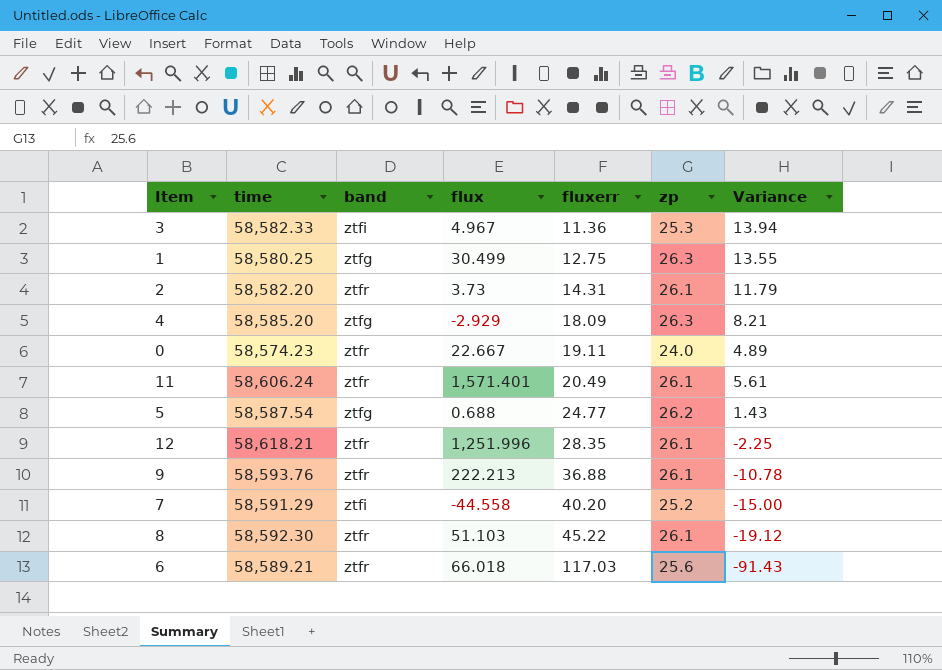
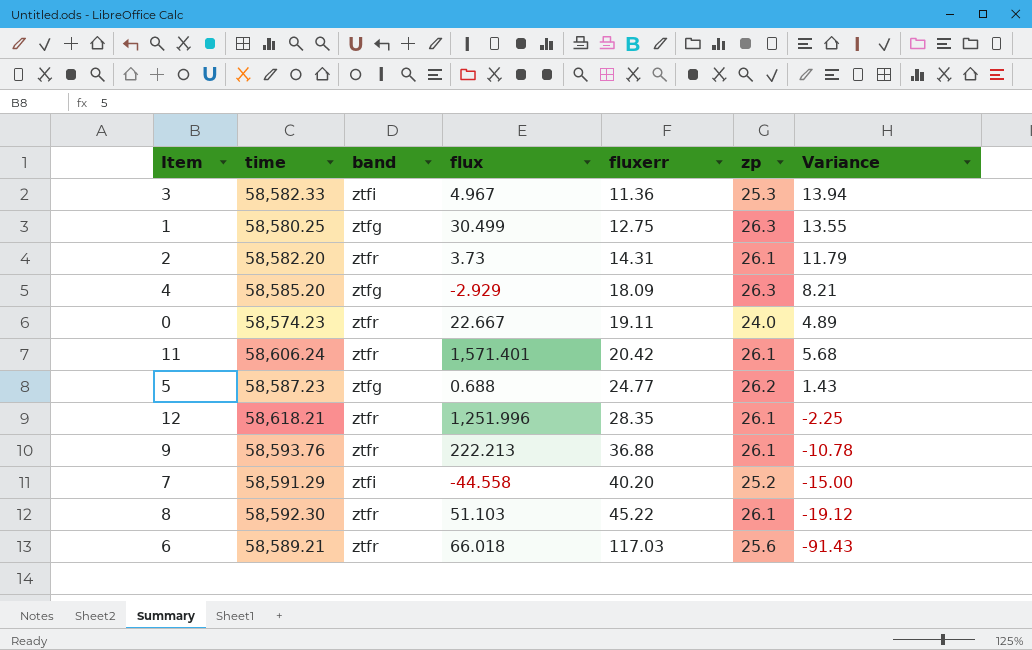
11 | fluxerr: 20.49 -> 20.42
11 | Variance: 5.61 -> 5.68
5 | time: 58,587.54 -> 58,587.23

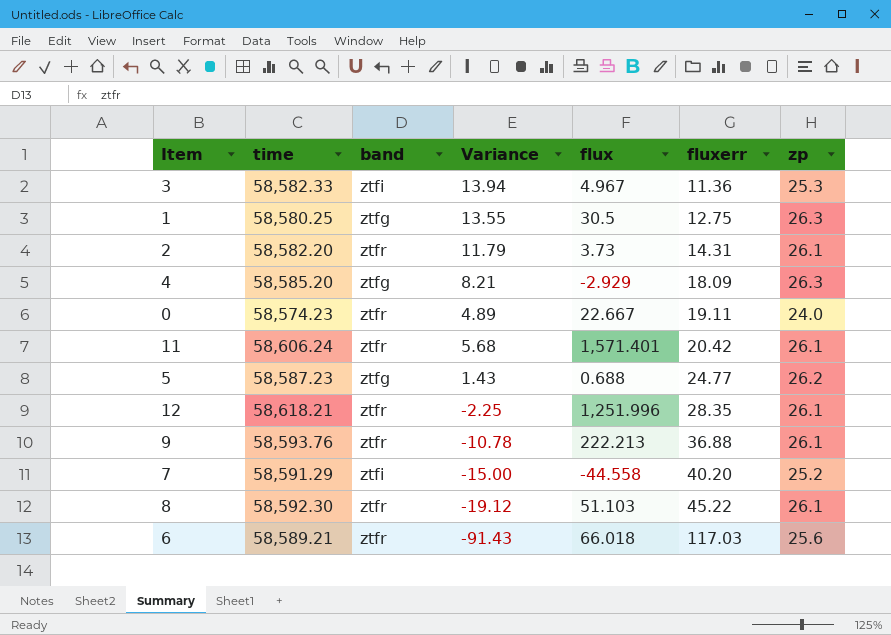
column Variance | position: 7 -> 4
1 | flux: 30.499 -> 30.5

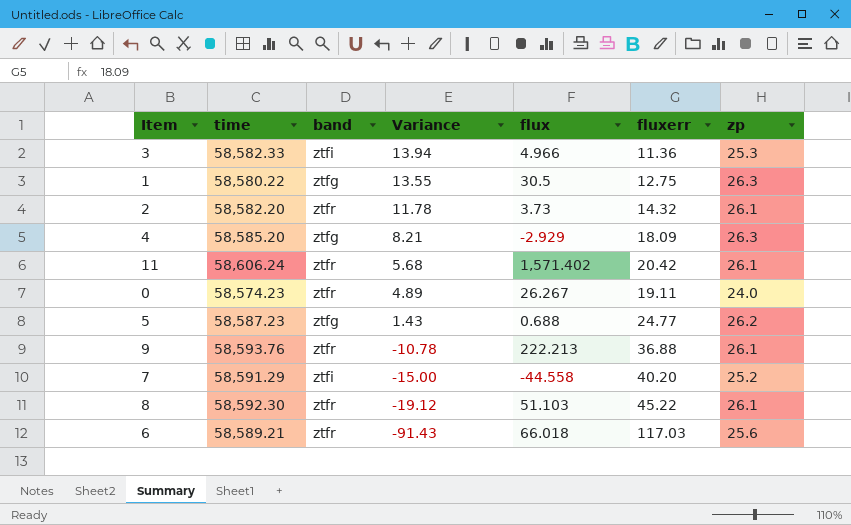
row order: fluxerr ascending -> Variance descending
row 12: 58,618.21 | ztfr | -2.25 | 1,251.996 | 28.35 | 26.1 -> none
3 | flux: 4.967 -> 4.966
1 | time: 58,580.25 -> 58,580.22
2 | Variance: 11.79 -> 11.78
2 | fluxerr: 14.31 -> 14.32
11 | flux: 1,571.401 -> 1,571.402
0 | flux: 22.667 -> 26.267

